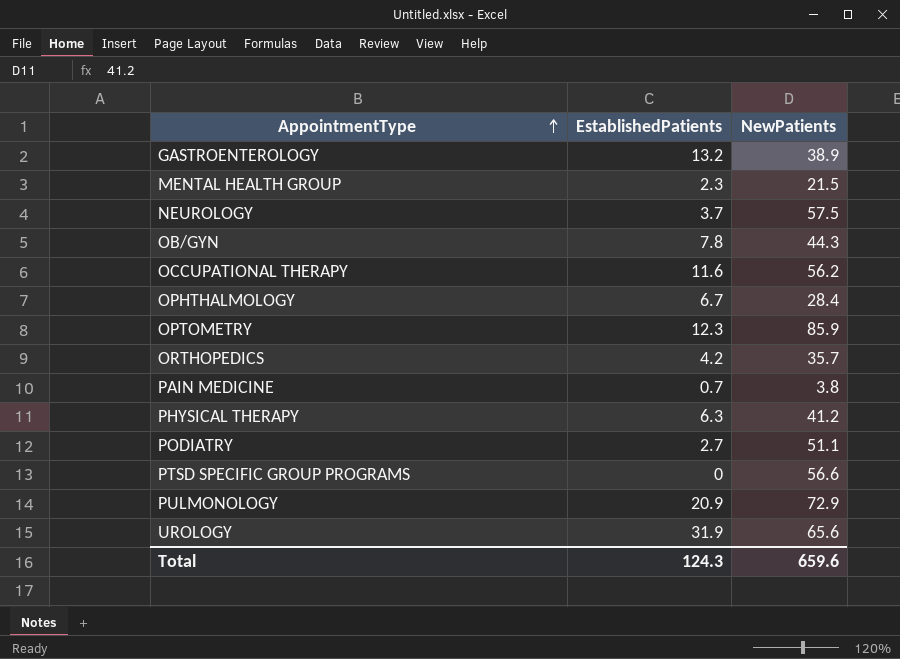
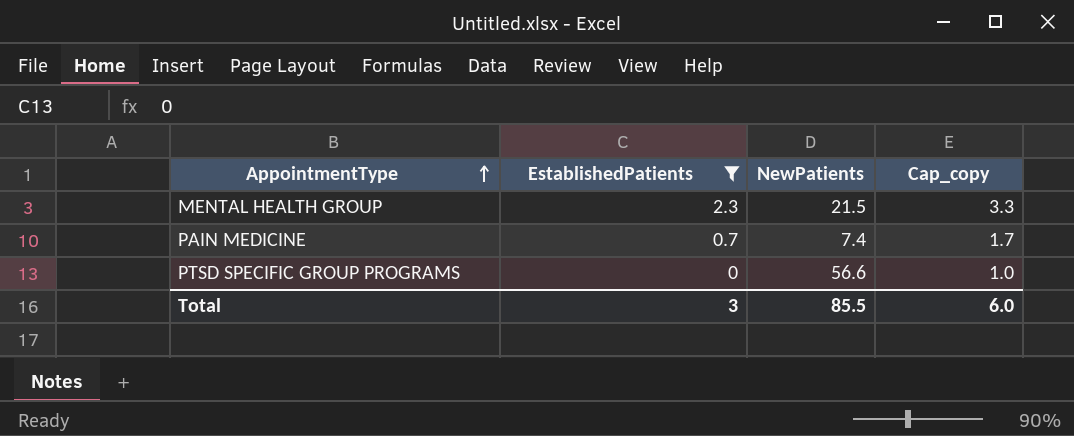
filter: none -> EstablishedPatients <= 2.3
column Cap_copy | formula: none -> [EstablishedPatients] + 1
PAIN MEDICINE | NewPatients: 3.8 -> 7.4
Total | EstablishedPatients: 124.3 -> 3
Total | NewPatients: 659.6 -> 85.5

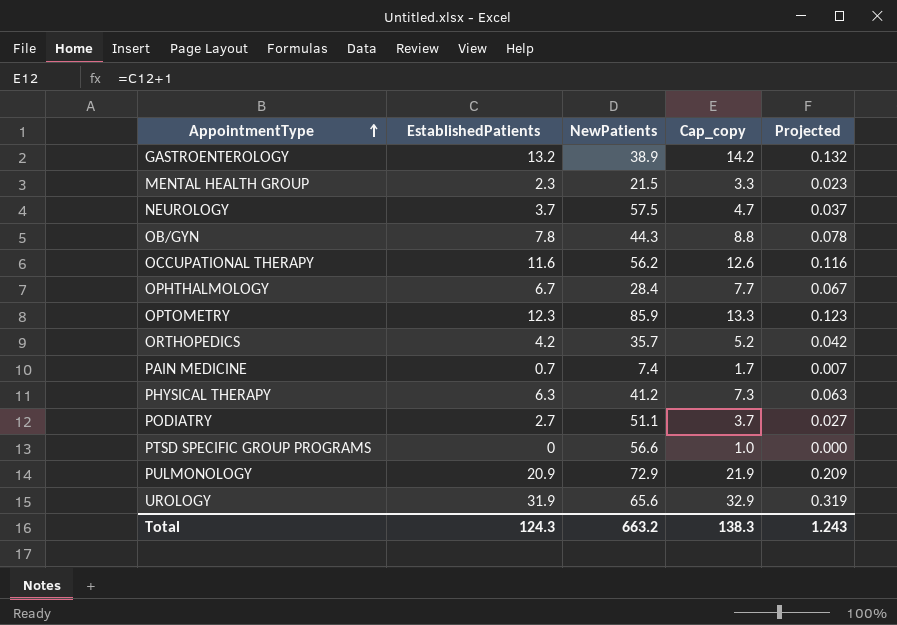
filter: EstablishedPatients <= 2.3 -> none
column Projected | formula: none -> [EstablishedPatients] * 0.01
Total | EstablishedPatients: 3 -> 124.3
Total | NewPatients: 85.5 -> 663.2
Total | Cap_copy: 6.0 -> 138.3

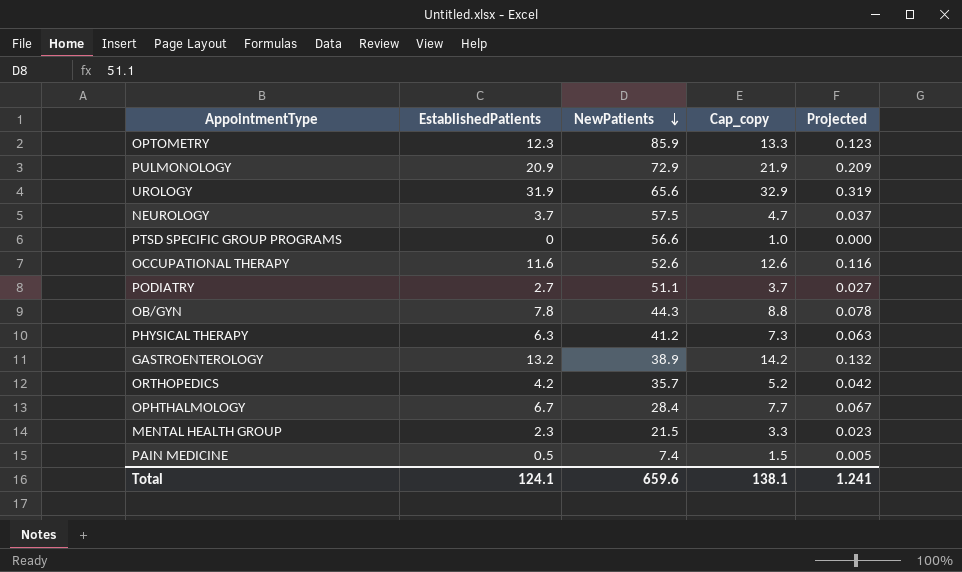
row order: AppointmentType ascending -> NewPatients descending
OCCUPATIONAL THERAPY | NewPatients: 56.2 -> 52.6
PAIN MEDICINE | EstablishedPatients: 0.7 -> 0.5
PAIN MEDICINE | Cap_copy: 1.7 -> 1.5
PAIN MEDICINE | Projected: 0.007 -> 0.005
Total | EstablishedPatients: 124.3 -> 124.1
Total | NewPatients: 663.2 -> 659.6
Total | Cap_copy: 138.3 -> 138.1
Total | Projected: 1.243 -> 1.241

